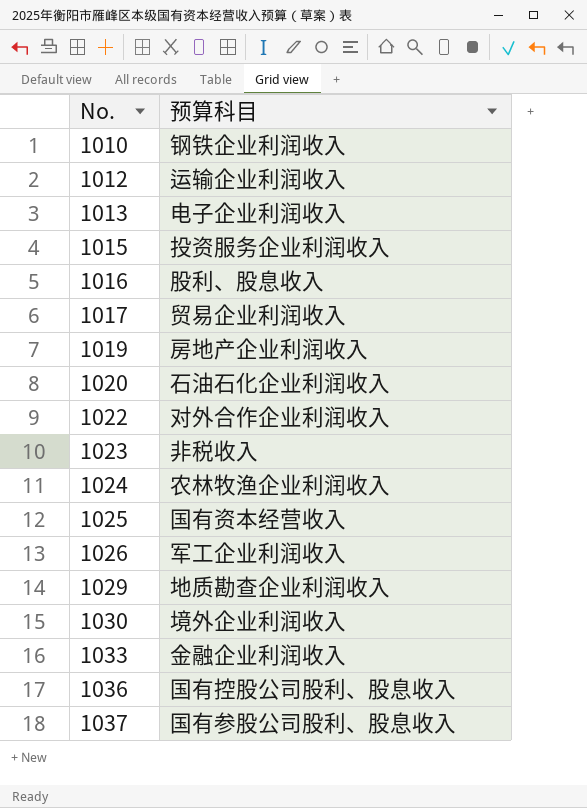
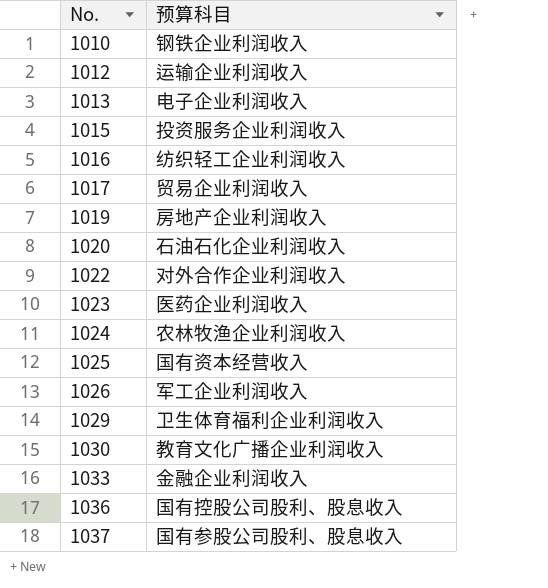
1016 | 预算科目: 股利、股息收入 -> 纺织轻工企业利润收入
1023 | 预算科目: 非税收入 -> 医药企业利润收入
1029 | 预算科目: 地质勘查企业利润收入 -> 卫生体育福利企业利润收入
1030 | 预算科目: 境外企业利润收入 -> 教育文化广播企业利润收入

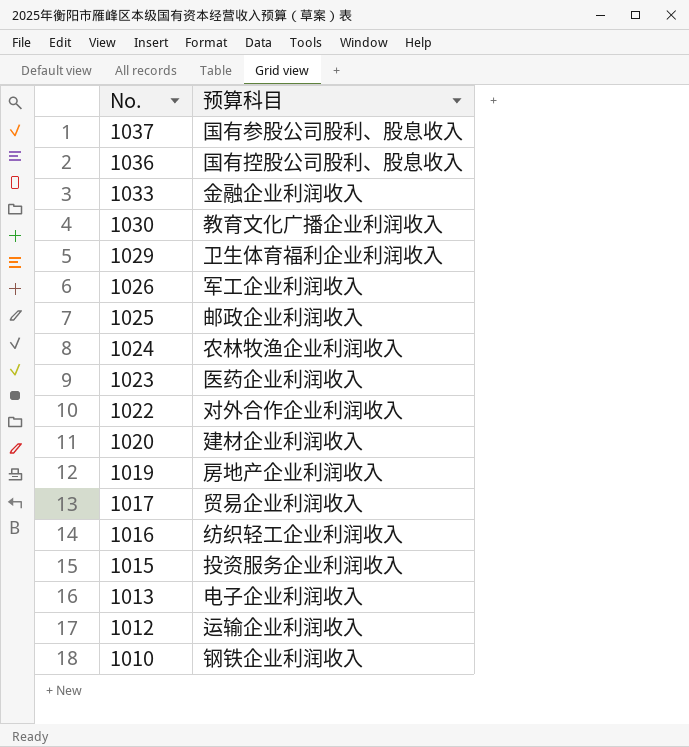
row order: No. ascending -> No. descending
1025 | 预算科目: 国有资本经营收入 -> 邮政企业利润收入
1020 | 预算科目: 石油石化企业利润收入 -> 建材企业利润收入

